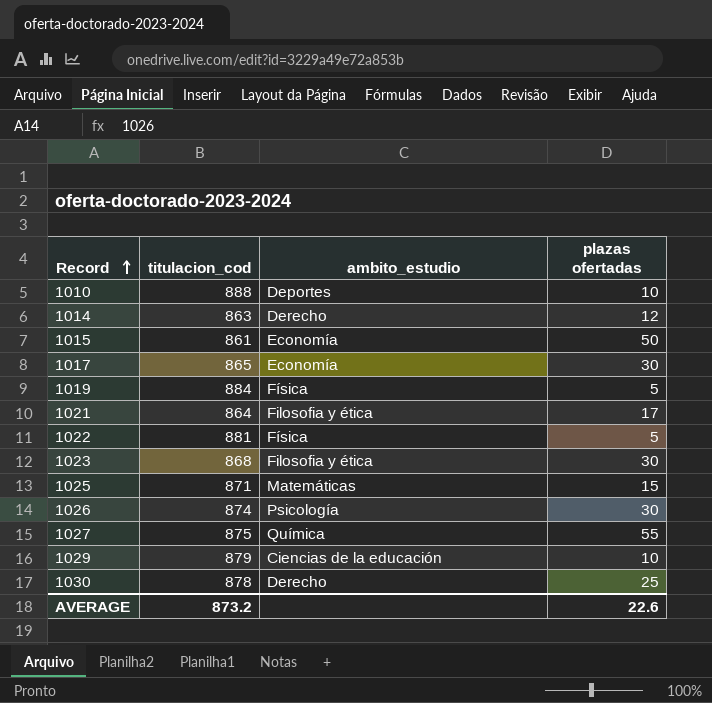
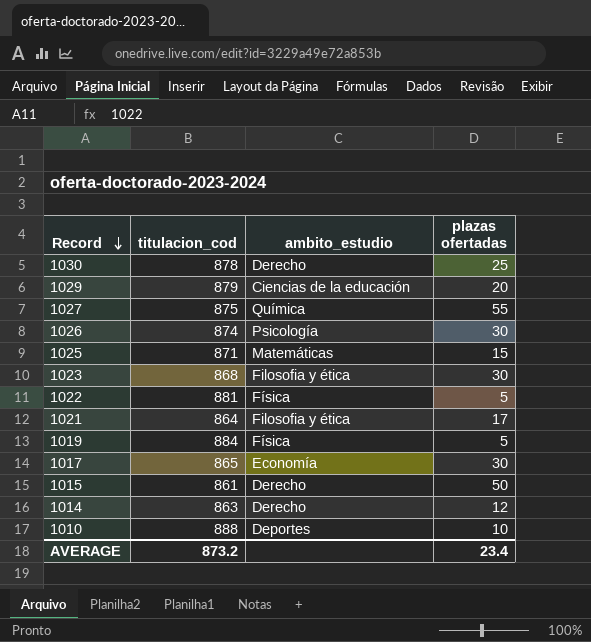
row order: Record ascending -> Record descending
1029 | plazas ofertadas: 10 -> 20
1015 | ambito_estudio: Economía -> Derecho
AVERAGE | plazas ofertadas: 22.6 -> 23.4

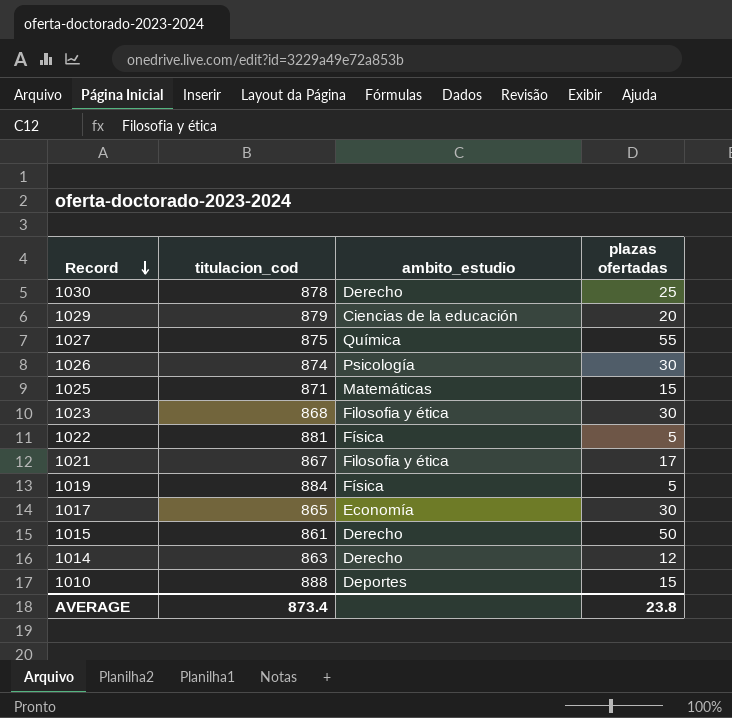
1021 | titulacion_cod: 864 -> 867
1010 | plazas ofertadas: 10 -> 15
AVERAGE | titulacion_cod: 873.2 -> 873.4
AVERAGE | plazas ofertadas: 23.4 -> 23.8

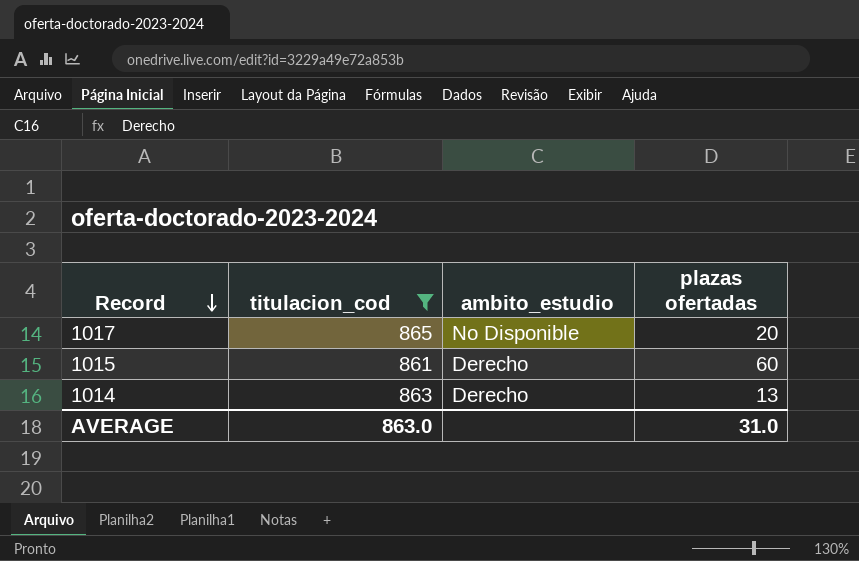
filter: none -> titulacion_cod <= 865
1017 | ambito_estudio: Economía -> No Disponible
1017 | plazas ofertadas: 30 -> 20
1015 | plazas ofertadas: 50 -> 60
1014 | plazas ofertadas: 12 -> 13
AVERAGE | titulacion_cod: 873.4 -> 863.0
AVERAGE | plazas ofertadas: 23.8 -> 31.0

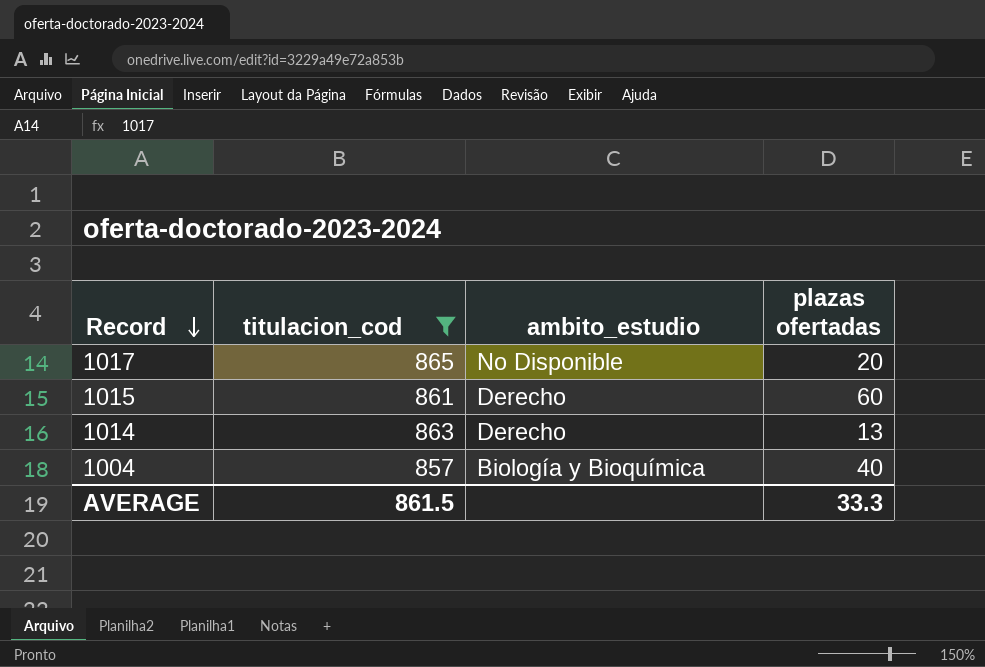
row 1004: none -> 857 | Biología y Bioquímica | 40
AVERAGE | titulacion_cod: 863.0 -> 861.5
AVERAGE | plazas ofertadas: 31.0 -> 33.3

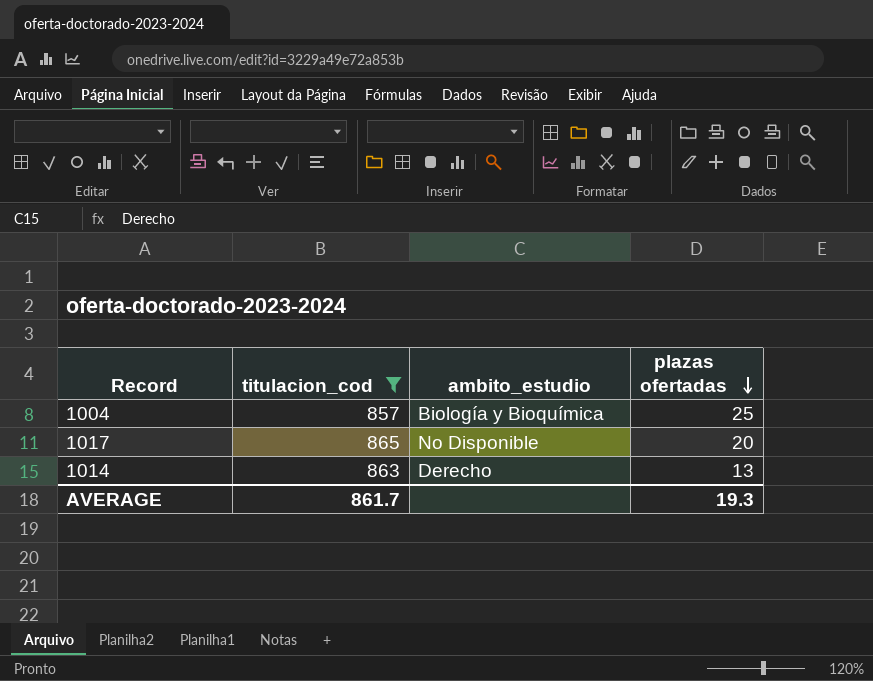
row order: Record descending -> plazas ofertadas descending
row 1015: 861 | Derecho | 60 -> none
1004 | plazas ofertadas: 40 -> 25
AVERAGE | titulacion_cod: 861.5 -> 861.7
AVERAGE | plazas ofertadas: 33.3 -> 19.3

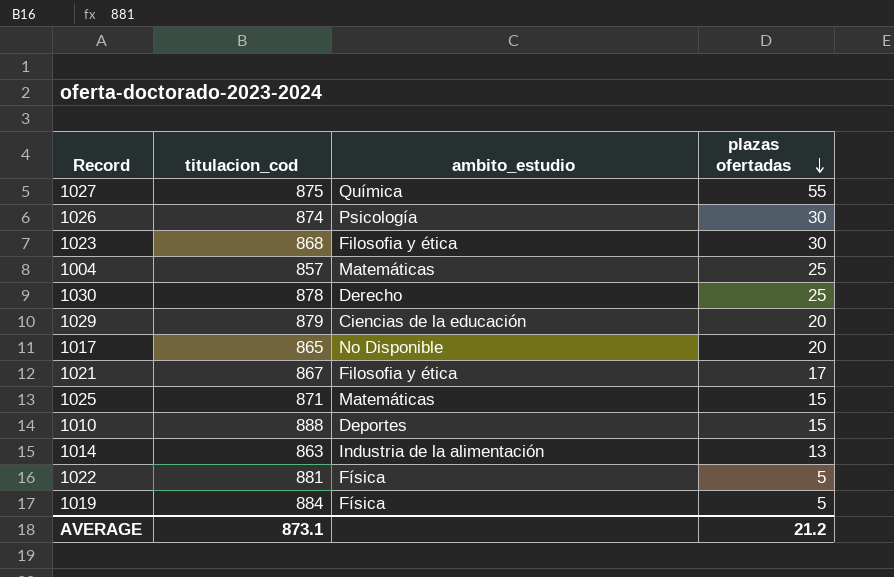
filter: titulacion_cod <= 865 -> none
1004 | ambito_estudio: Biología y Bioquímica -> Matemáticas
1014 | ambito_estudio: Derecho -> Industria de la alimentación
AVERAGE | titulacion_cod: 861.7 -> 873.1
AVERAGE | plazas ofertadas: 19.3 -> 21.2

